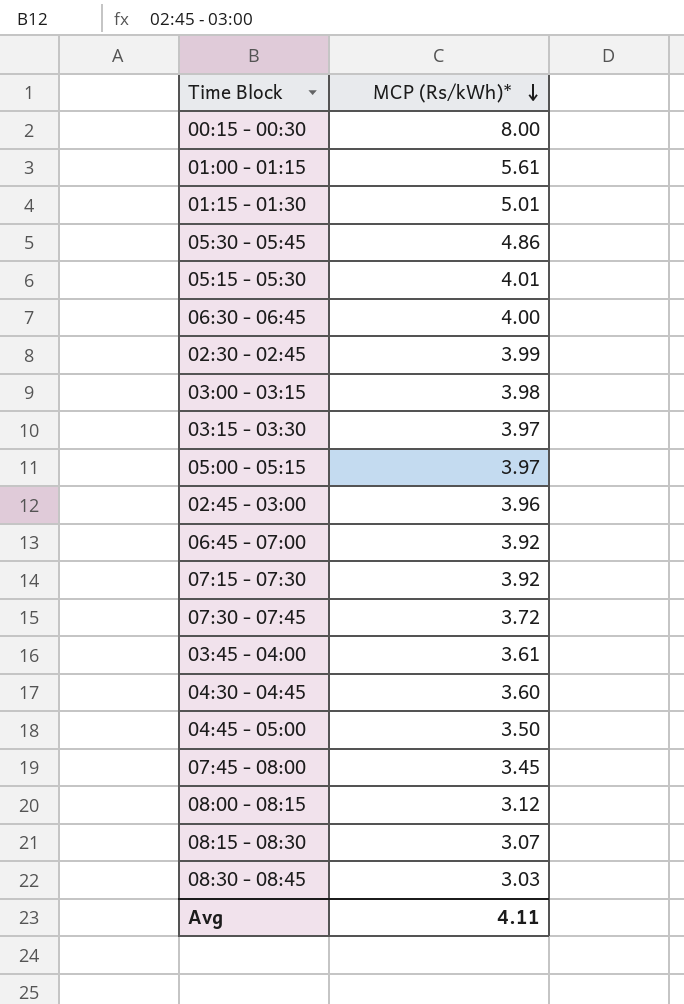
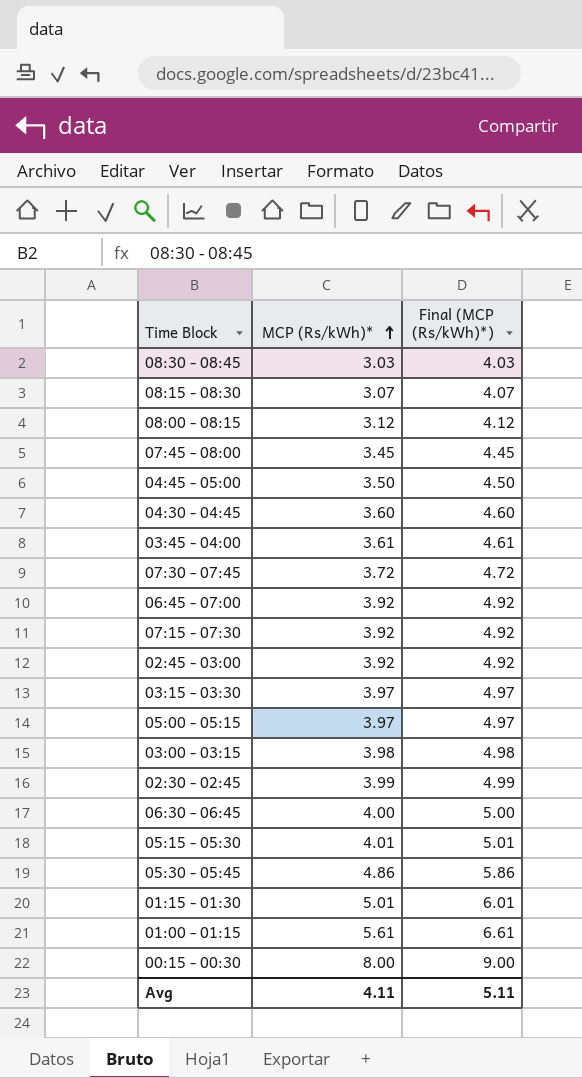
row order: MCP (Rs/kWh)* descending -> MCP (Rs/kWh)* ascending
column Final (MCP (Rs/kWh)*) | formula: none -> [MCP (Rs/kWh)*] + 1
02:45 - 03:00 | MCP (Rs/kWh)*: 3.96 -> 3.92

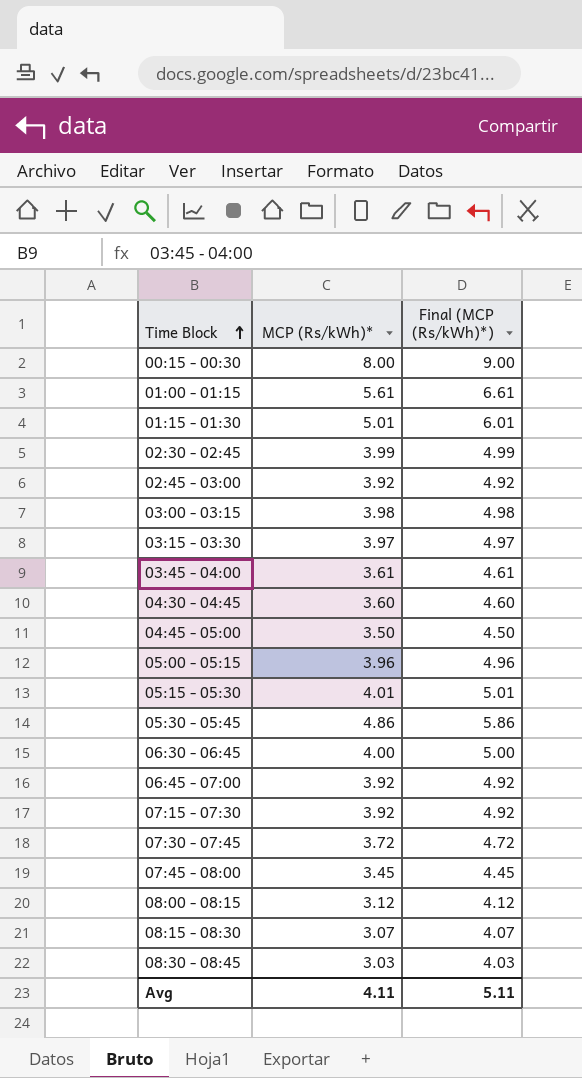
row order: MCP (Rs/kWh)* ascending -> Time Block ascending
05:00 - 05:15 | MCP (Rs/kWh)*: 3.97 -> 3.96
05:00 - 05:15 | Final (MCP (Rs/kWh)*): 4.97 -> 4.96

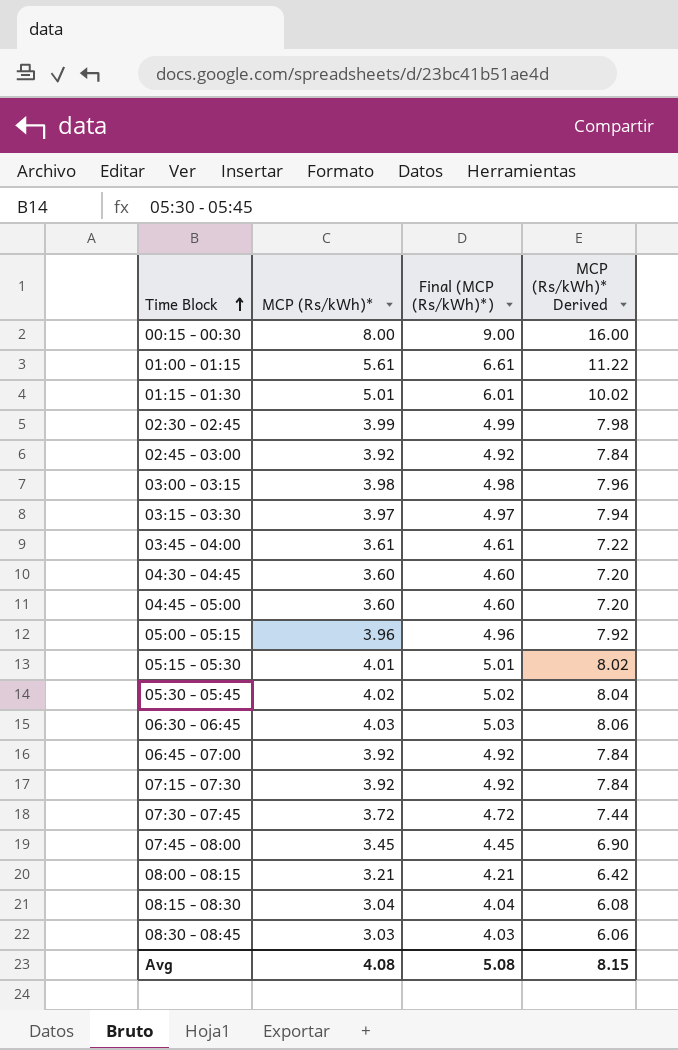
column MCP (Rs/kWh)* Derived | formula: none -> [MCP (Rs/kWh)*] * 2
04:45 - 05:00 | MCP (Rs/kWh)*: 3.50 -> 3.60
04:45 - 05:00 | Final (MCP (Rs/kWh)*): 4.50 -> 4.60
05:30 - 05:45 | MCP (Rs/kWh)*: 4.86 -> 4.02
05:30 - 05:45 | Final (MCP (Rs/kWh)*): 5.86 -> 5.02
06:30 - 06:45 | MCP (Rs/kWh)*: 4.00 -> 4.03
06:30 - 06:45 | Final (MCP (Rs/kWh)*): 5.00 -> 5.03
08:00 - 08:15 | MCP (Rs/kWh)*: 3.12 -> 3.21
08:00 - 08:15 | Final (MCP (Rs/kWh)*): 4.12 -> 4.21
08:15 - 08:30 | MCP (Rs/kWh)*: 3.07 -> 3.04
08:15 - 08:30 | Final (MCP (Rs/kWh)*): 4.07 -> 4.04
Avg | MCP (Rs/kWh)*: 4.11 -> 4.08
Avg | Final (MCP (Rs/kWh)*): 5.11 -> 5.08

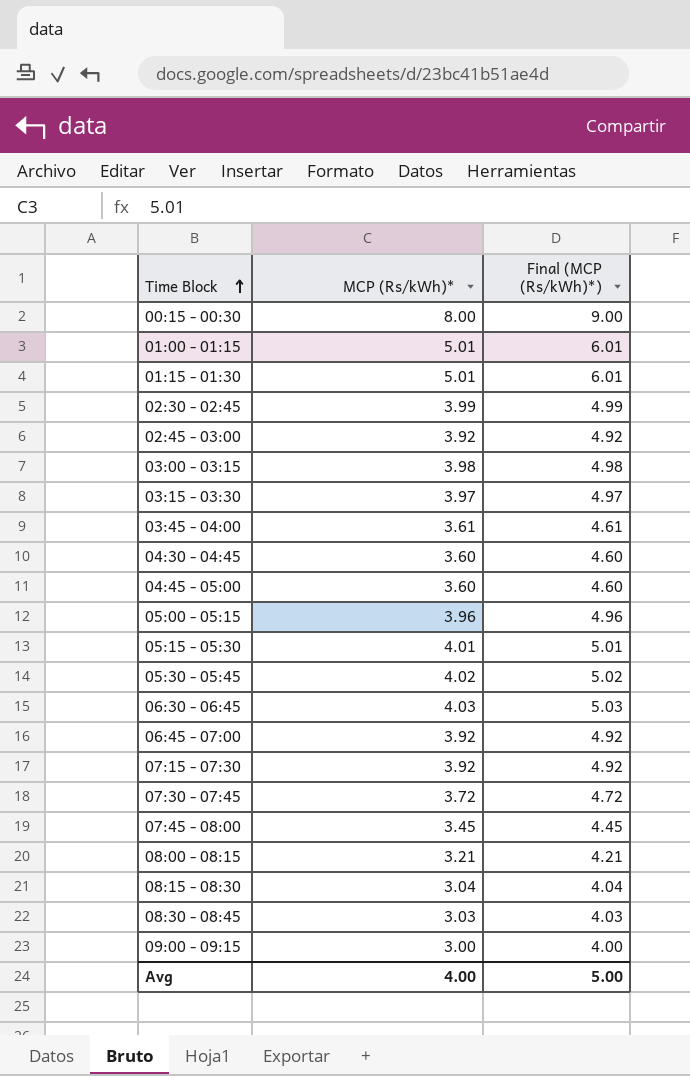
column MCP (Rs/kWh)* Derived | formula: [MCP (Rs/kWh)*] * 2 -> none
01:00 - 01:15 | MCP (Rs/kWh)*: 5.61 -> 5.01
01:00 - 01:15 | Final (MCP (Rs/kWh)*): 6.61 -> 6.01
row 09:00 - 09:15: none -> 3.00 | 4.00
Avg | MCP (Rs/kWh)*: 4.08 -> 4.00
Avg | Final (MCP (Rs/kWh)*): 5.08 -> 5.00

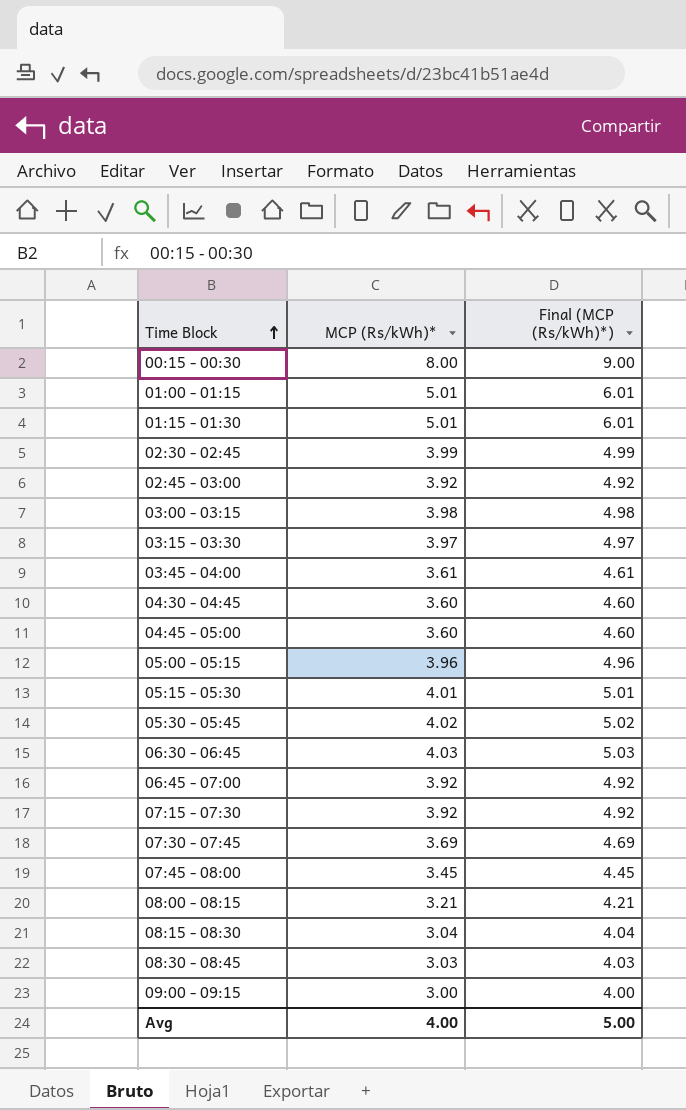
07:30 - 07:45 | MCP (Rs/kWh)*: 3.72 -> 3.69
07:30 - 07:45 | Final (MCP (Rs/kWh)*): 4.72 -> 4.69

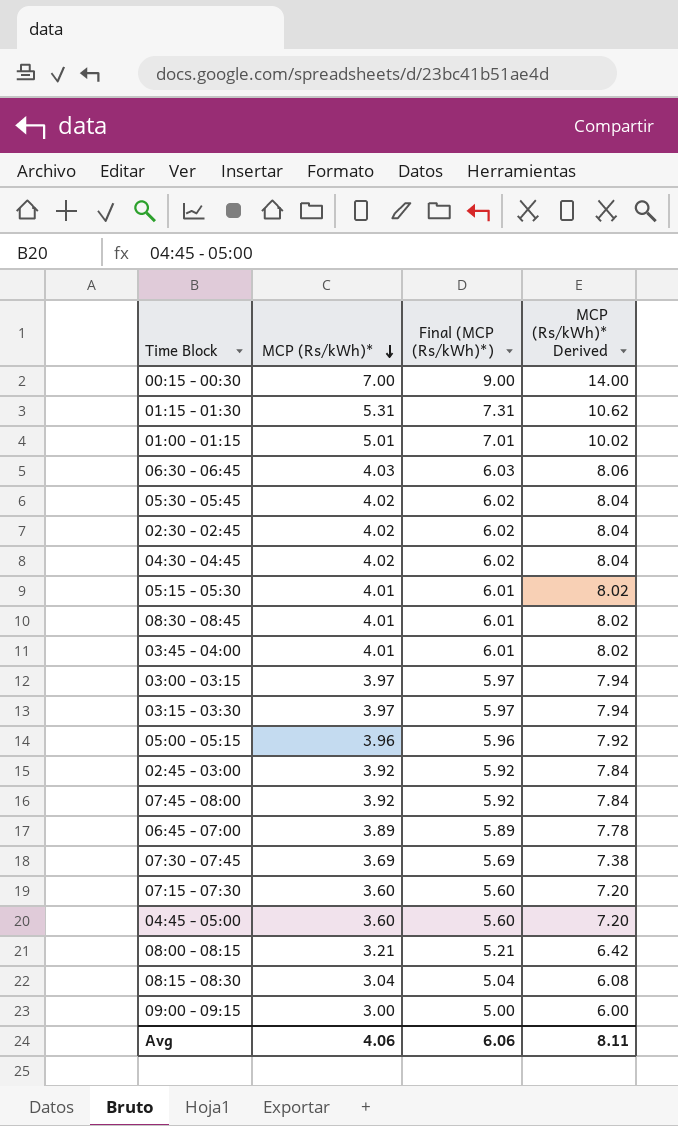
row order: Time Block ascending -> MCP (Rs/kWh)* descending
column Final (MCP (Rs/kWh)*) | formula: [MCP (Rs/kWh)*] + 1 -> [MCP (Rs/kWh)*] + 2
column MCP (Rs/kWh)* Derived | formula: none -> [MCP (Rs/kWh)*] * 2
00:15 - 00:30 | MCP (Rs/kWh)*: 8.00 -> 7.00
01:15 - 01:30 | MCP (Rs/kWh)*: 5.01 -> 5.31
02:30 - 02:45 | MCP (Rs/kWh)*: 3.99 -> 4.02
04:30 - 04:45 | MCP (Rs/kWh)*: 3.60 -> 4.02
08:30 - 08:45 | MCP (Rs/kWh)*: 3.03 -> 4.01
03:45 - 04:00 | MCP (Rs/kWh)*: 3.61 -> 4.01
03:00 - 03:15 | MCP (Rs/kWh)*: 3.98 -> 3.97
07:45 - 08:00 | MCP (Rs/kWh)*: 3.45 -> 3.92
06:45 - 07:00 | MCP (Rs/kWh)*: 3.92 -> 3.89
07:15 - 07:30 | MCP (Rs/kWh)*: 3.92 -> 3.60
Avg | MCP (Rs/kWh)*: 4.00 -> 4.06
Avg | Final (MCP (Rs/kWh)*): 5.00 -> 6.06

